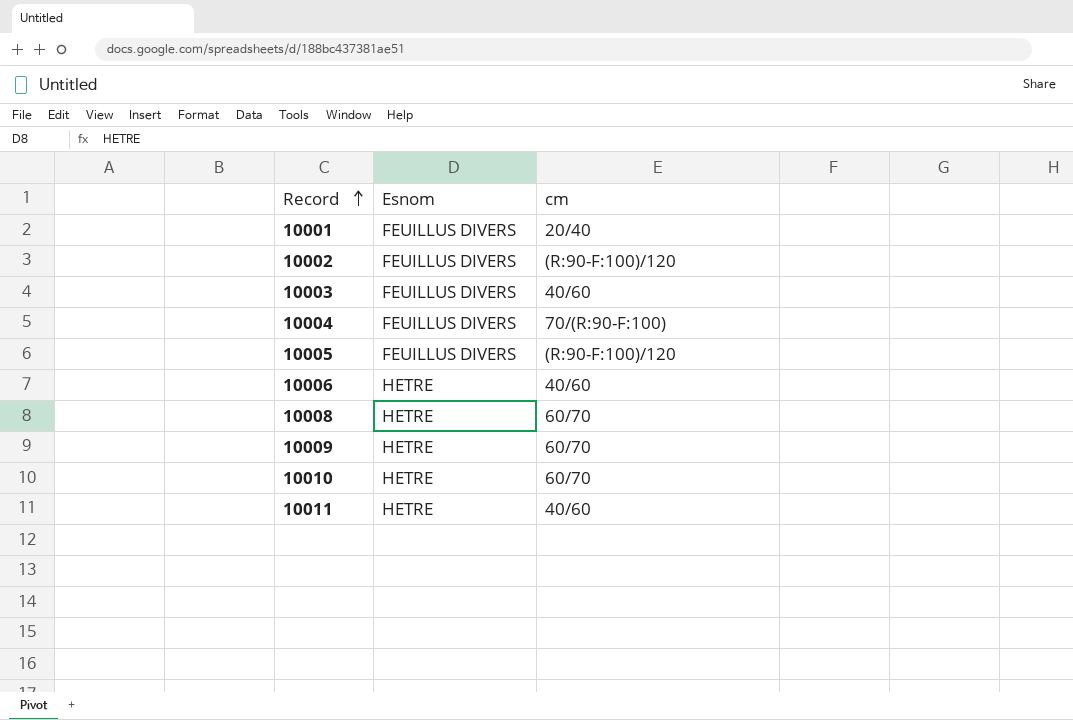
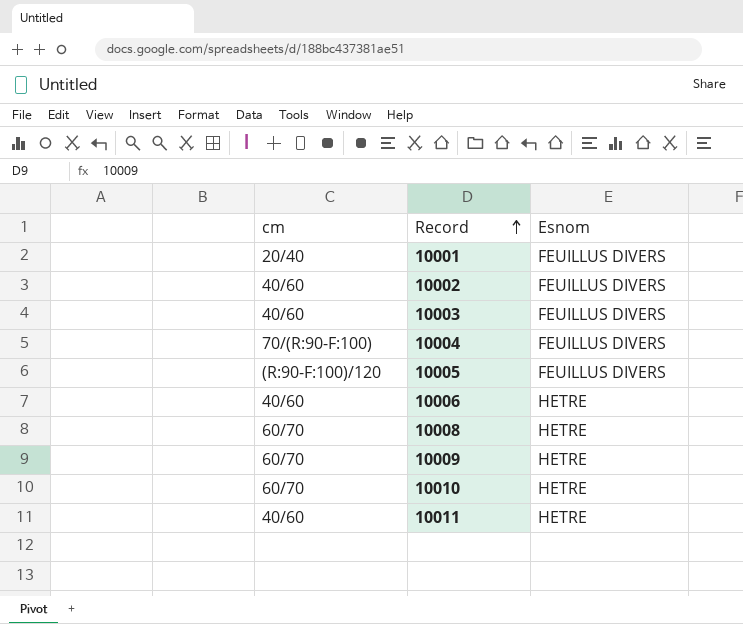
column cm | position: 3 -> 1
10002 | cm: (R:90-F:100)/120 -> 40/60

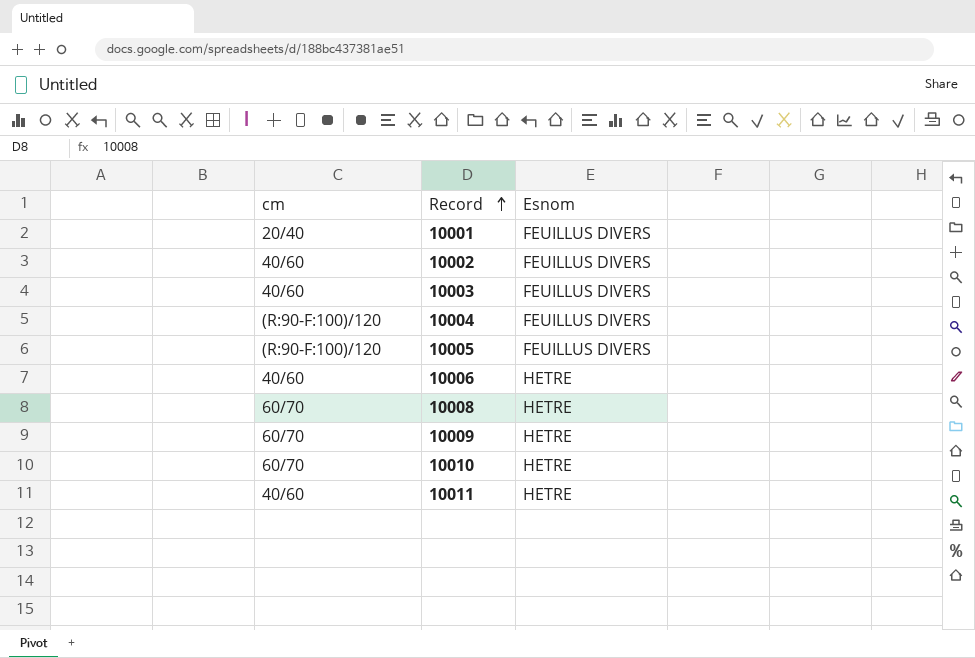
10004 | cm: 70/(R:90-F:100) -> (R:90-F:100)/120

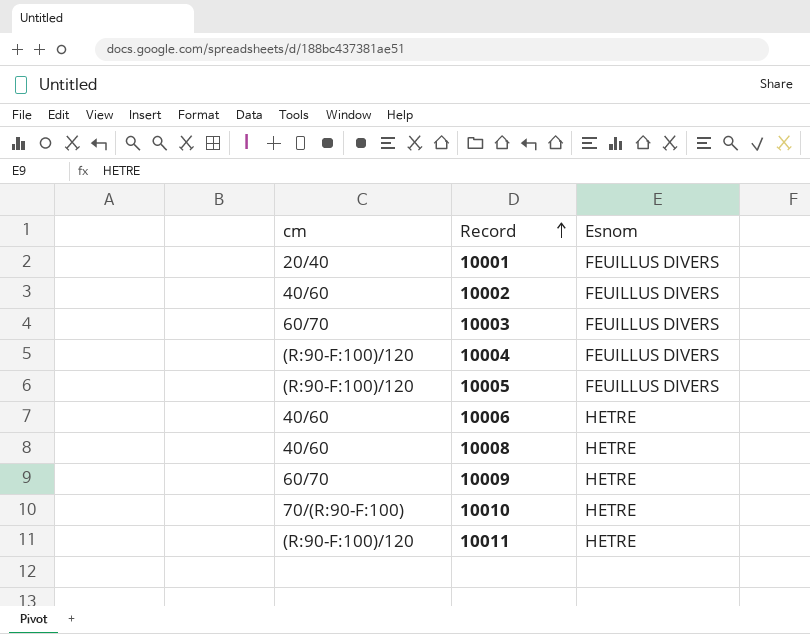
10003 | cm: 40/60 -> 60/70
10008 | cm: 60/70 -> 40/60
10010 | cm: 60/70 -> 70/(R:90-F:100)
10011 | cm: 40/60 -> (R:90-F:100)/120

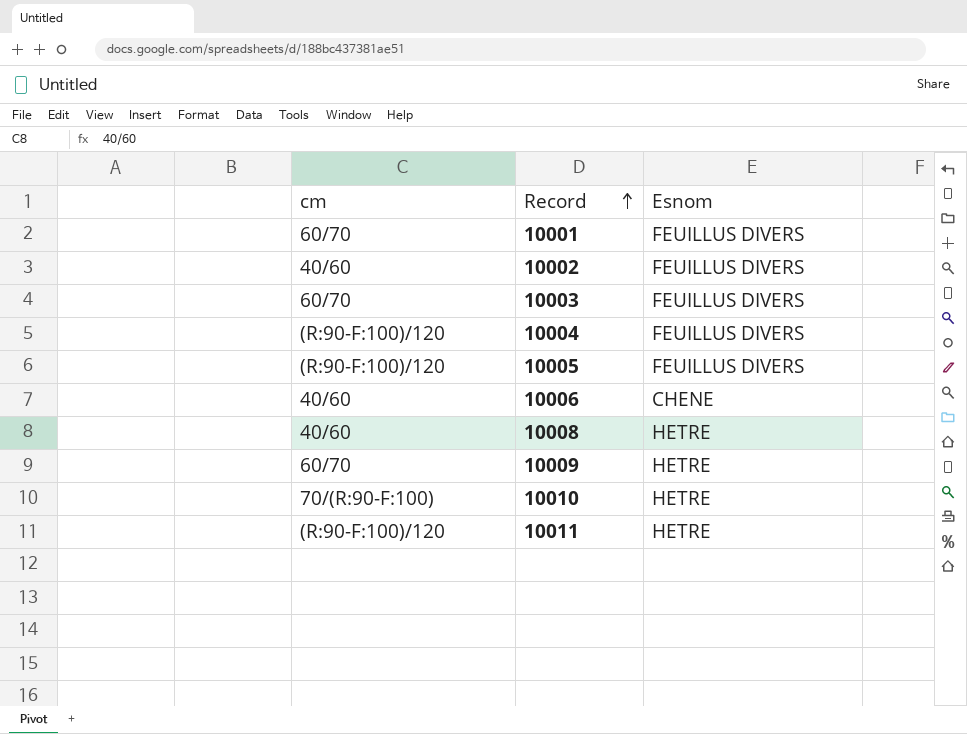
10001 | cm: 20/40 -> 60/70
10006 | Esnom: HETRE -> CHENE

